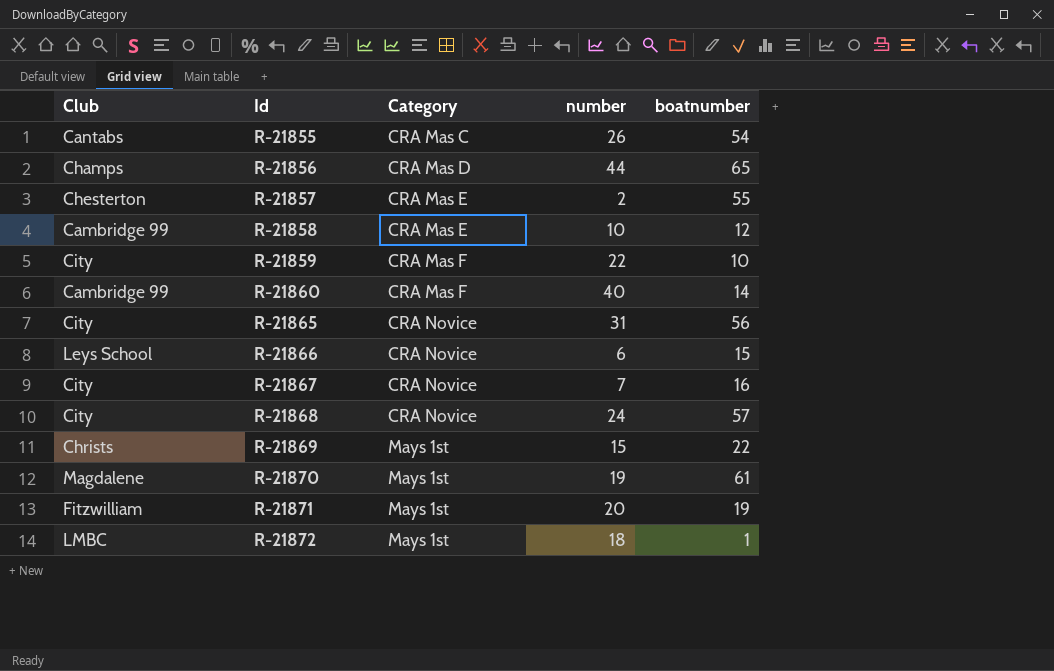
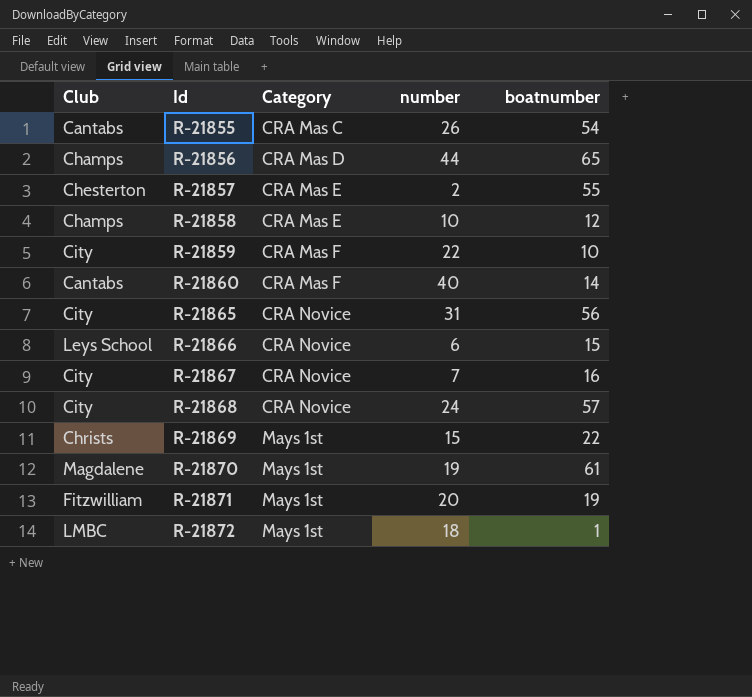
R-21858 | Club: Cambridge 99 -> Champs
R-21860 | Club: Cambridge 99 -> Cantabs

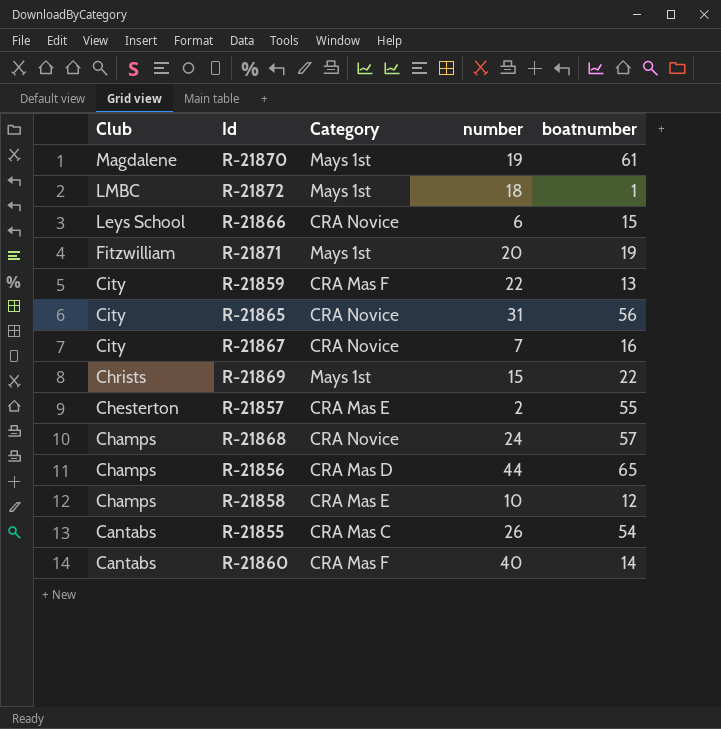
row order: Id ascending -> Club descending
R-21859 | boatnumber: 10 -> 13
R-21868 | Club: City -> Champs

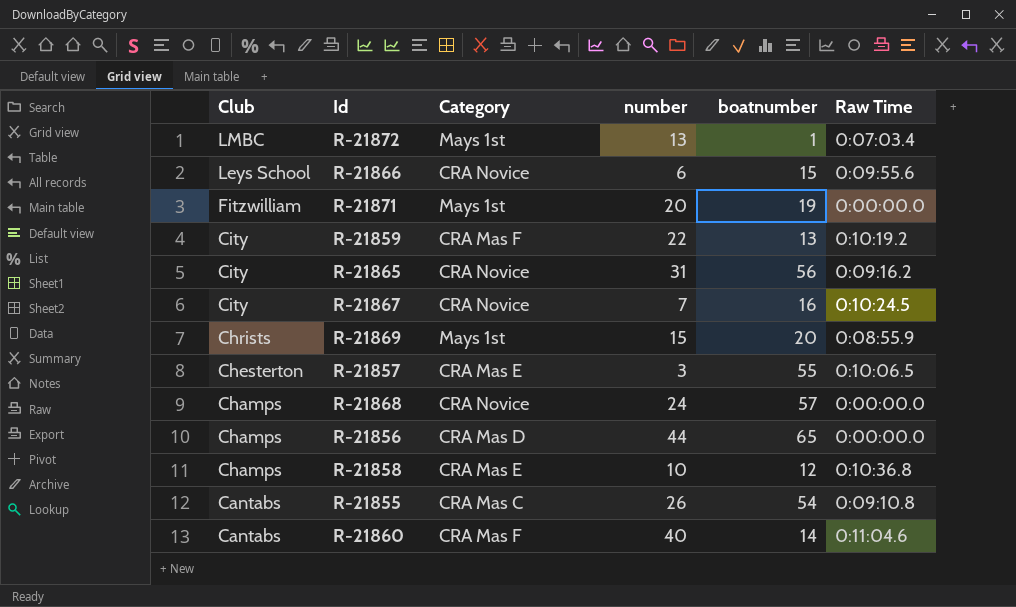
column Raw Time | position: none -> 6
row R-21870: Magdalene | Mays 1st | 19 | 61 -> none
R-21872 | number: 18 -> 13
R-21869 | boatnumber: 22 -> 20
R-21857 | number: 2 -> 3

